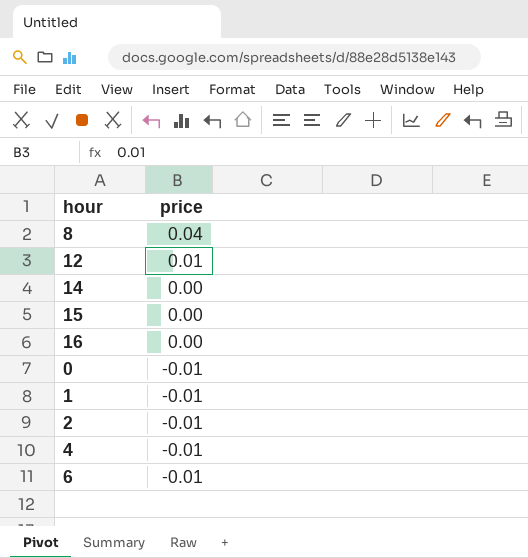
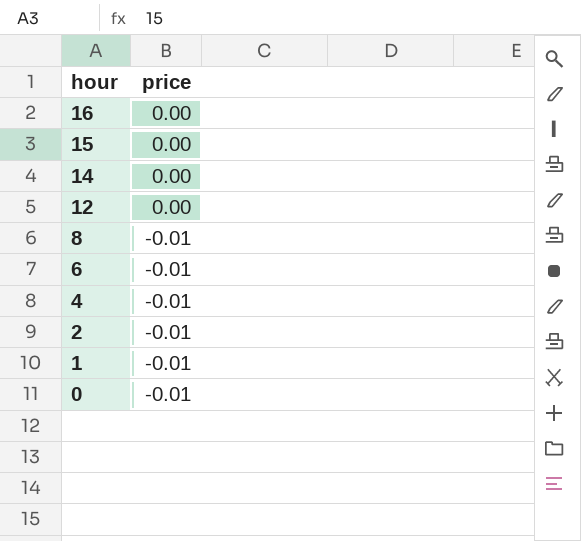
row order: price descending -> hour descending
12 | price: 0.01 -> 0.00
8 | price: 0.04 -> -0.01

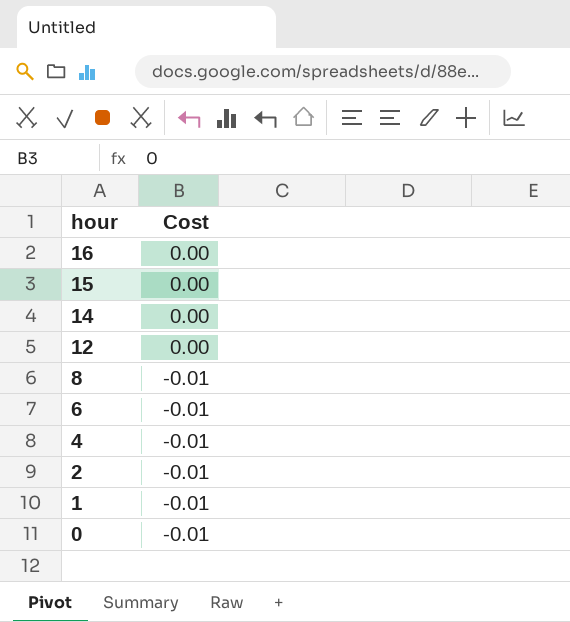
column name: price -> Cost

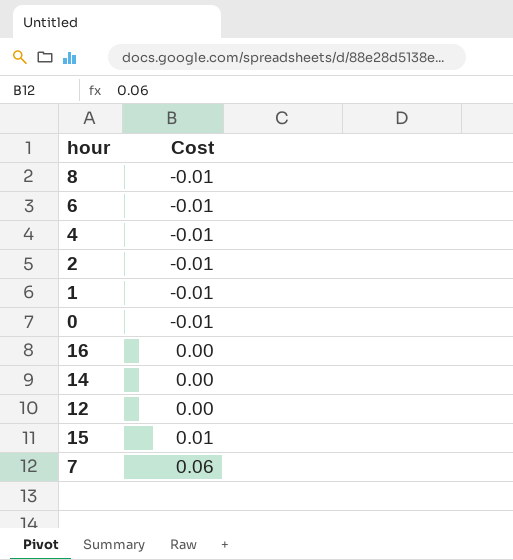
row order: hour descending -> Cost ascending
15 | Cost: 0.00 -> 0.01
row 7: none -> 0.06

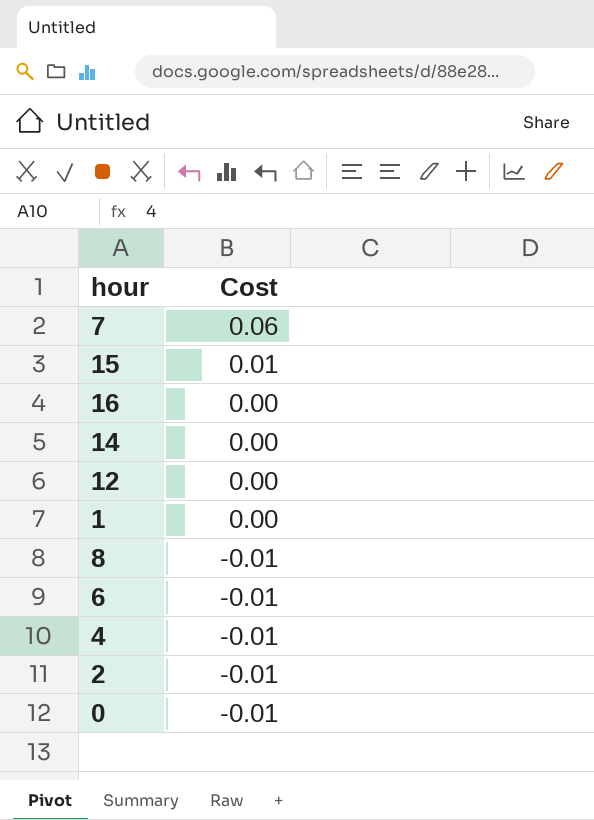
row order: Cost ascending -> Cost descending
1 | Cost: -0.01 -> 0.00

